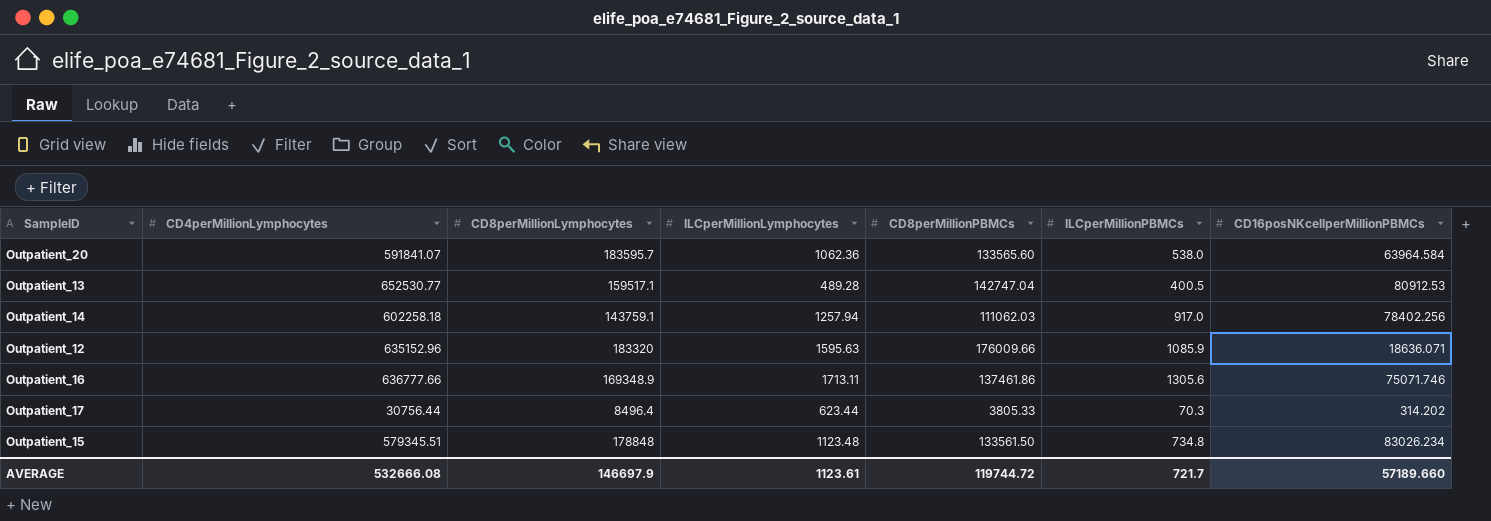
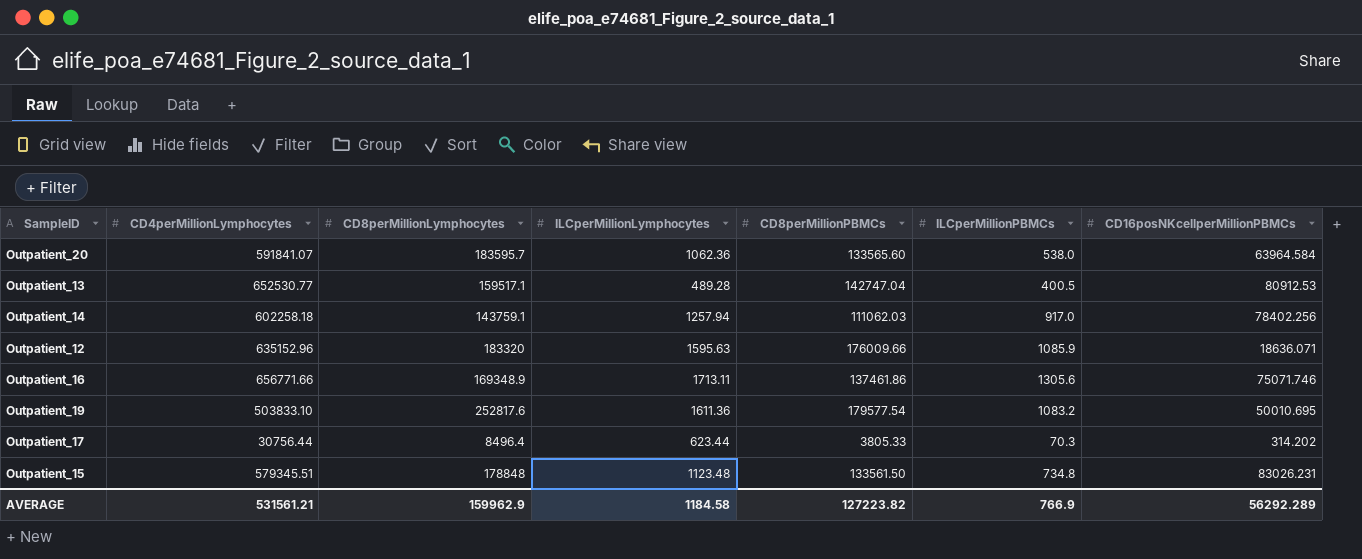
Outpatient_16 | CD4perMillionLymphocytes: 636777.66 -> 656771.66
row Outpatient_19: none -> 503833.10 | 252817.6 | 1611.36 | 179577.54 | 1083.2 | 50010.695
Outpatient_15 | CD16posNKcellperMillionPBMCs: 83026.234 -> 83026.231
AVERAGE | CD4perMillionLymphocytes: 532666.08 -> 531561.21
AVERAGE | CD8perMillionLymphocytes: 146697.9 -> 159962.9
AVERAGE | ILCperMillionLymphocytes: 1123.61 -> 1184.58
AVERAGE | CD8perMillionPBMCs: 119744.72 -> 127223.82
AVERAGE | ILCperMillionPBMCs: 721.7 -> 766.9
AVERAGE | CD16posNKcellperMillionPBMCs: 57189.660 -> 56292.289

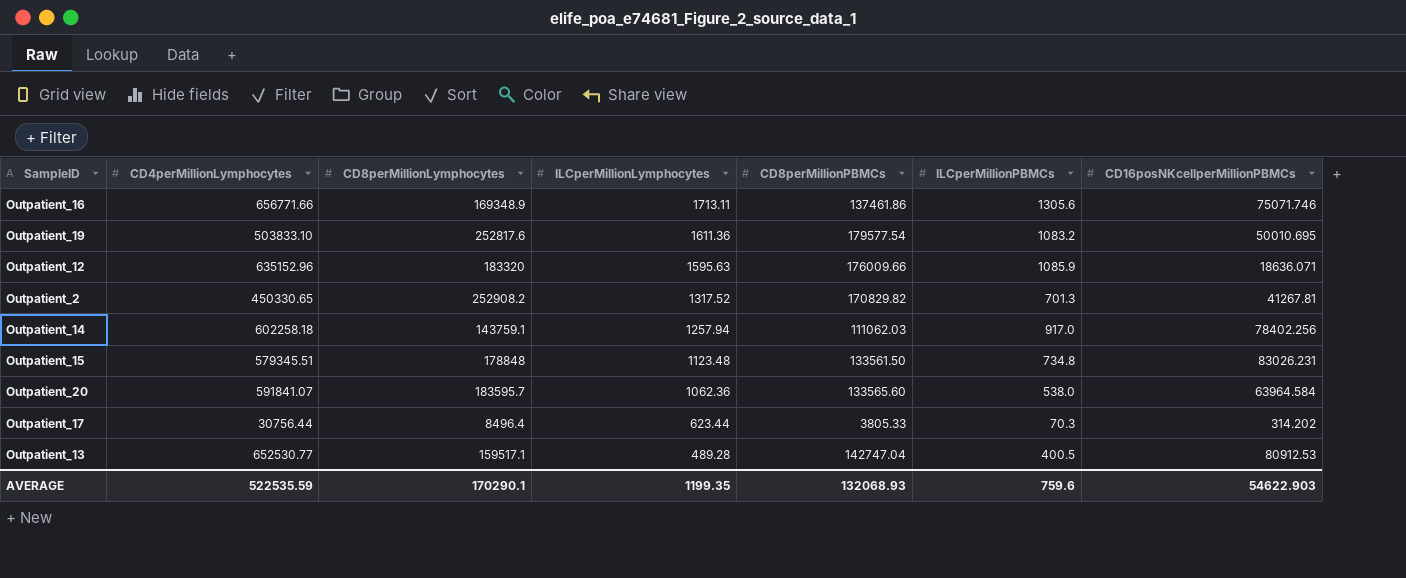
row order: none -> ILCperMillionLymphocytes descending
row Outpatient_2: none -> 450330.65 | 252908.2 | 1317.52 | 170829.82 | 701.3 | 41267.81
AVERAGE | CD4perMillionLymphocytes: 531561.21 -> 522535.59
AVERAGE | CD8perMillionLymphocytes: 159962.9 -> 170290.1
AVERAGE | ILCperMillionLymphocytes: 1184.58 -> 1199.35
AVERAGE | CD8perMillionPBMCs: 127223.82 -> 132068.93
AVERAGE | ILCperMillionPBMCs: 766.9 -> 759.6
AVERAGE | CD16posNKcellperMillionPBMCs: 56292.289 -> 54622.903

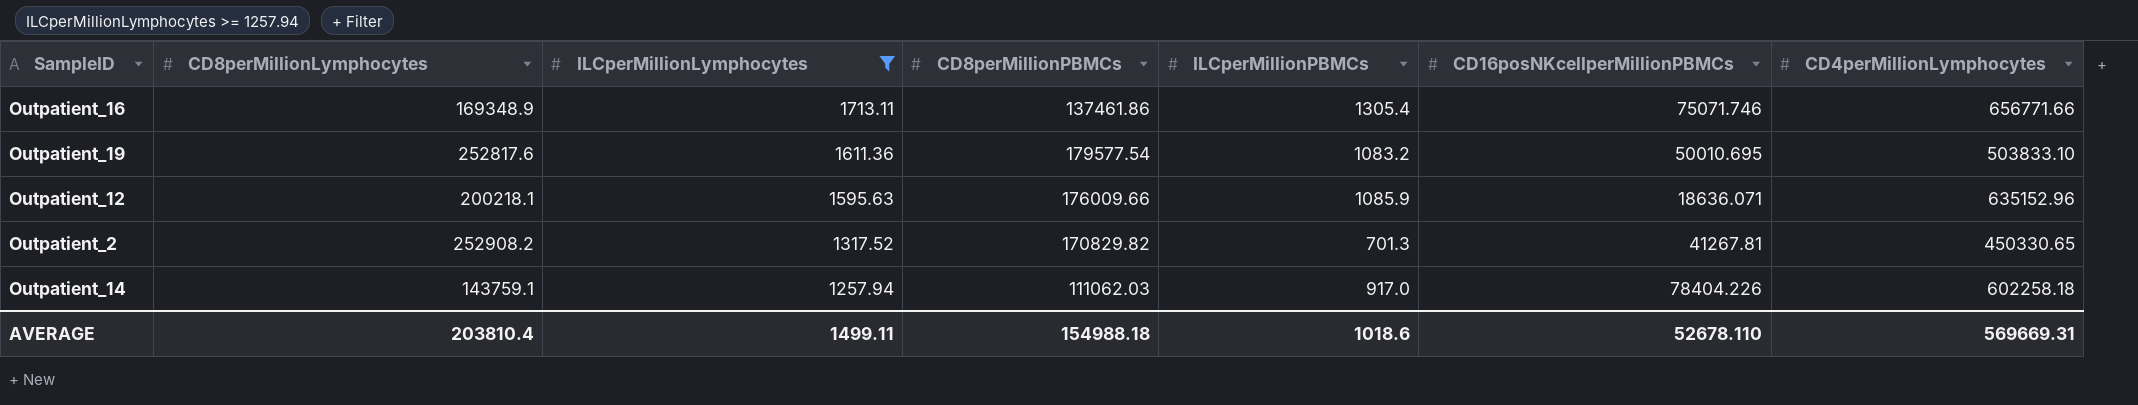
filter: none -> ILCperMillionLymphocytes >= 1257.94
column CD4perMillionLymphocytes | position: 2 -> 7
Outpatient_16 | ILCperMillionPBMCs: 1305.6 -> 1305.4
Outpatient_12 | CD8perMillionLymphocytes: 183320 -> 200218.1
Outpatient_14 | CD16posNKcellperMillionPBMCs: 78402.256 -> 78404.226
AVERAGE | CD8perMillionLymphocytes: 170290.1 -> 203810.4
AVERAGE | ILCperMillionLymphocytes: 1199.35 -> 1499.11
AVERAGE | CD8perMillionPBMCs: 132068.93 -> 154988.18
AVERAGE | ILCperMillionPBMCs: 759.6 -> 1018.6
AVERAGE | CD16posNKcellperMillionPBMCs: 54622.903 -> 52678.110
AVERAGE | CD4perMillionLymphocytes: 522535.59 -> 569669.31

